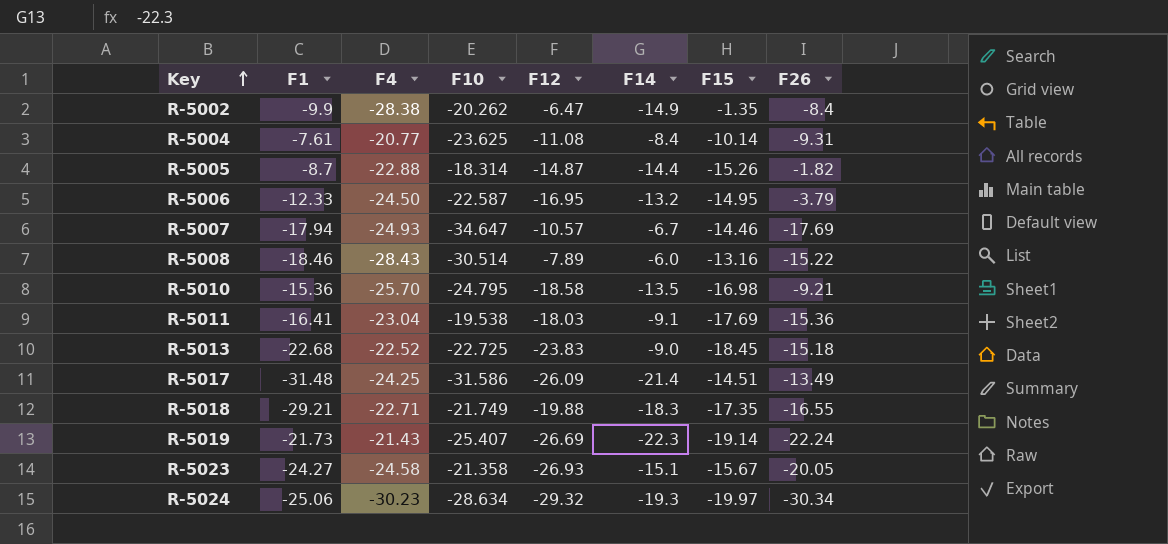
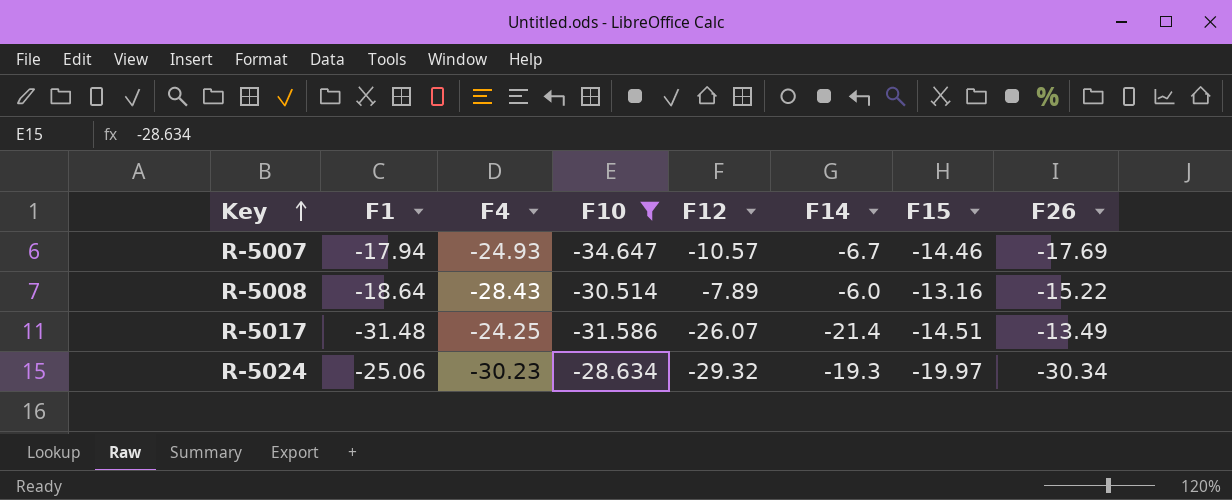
filter: none -> F10 <= -28.634
R-5008 | F1: -18.46 -> -18.64
R-5017 | F12: -26.09 -> -26.07

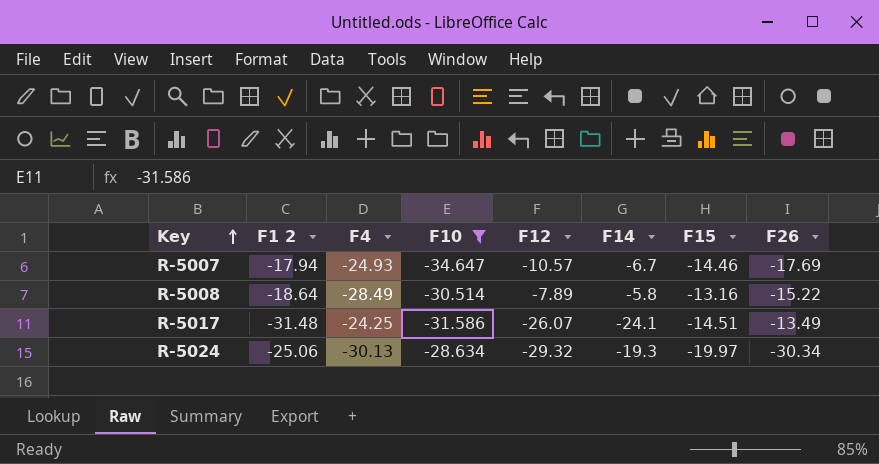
column name: F1 -> F1 2
R-5008 | F4: -28.43 -> -28.49
R-5008 | F14: -6.0 -> -5.8
R-5017 | F14: -21.4 -> -24.1
R-5024 | F4: -30.23 -> -30.13

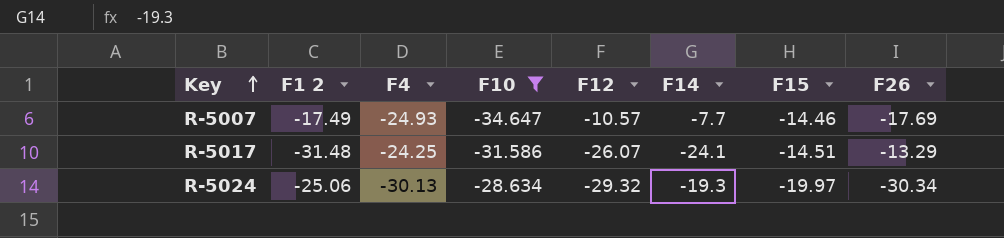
row R-5008: -18.64 | -28.49 | -30.514 | -7.89 | -5.8 | -13.16 | -15.22 -> none
R-5007 | F1 2: -17.94 -> -17.49
R-5007 | F14: -6.7 -> -7.7
R-5017 | F26: -13.49 -> -13.29

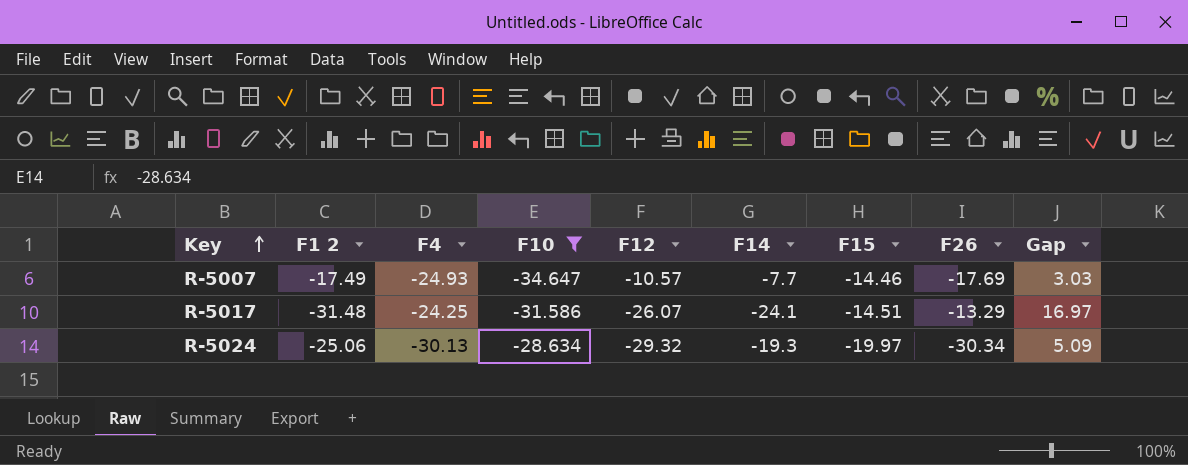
column Gap | formula: none -> [F15] - [F1 2]

